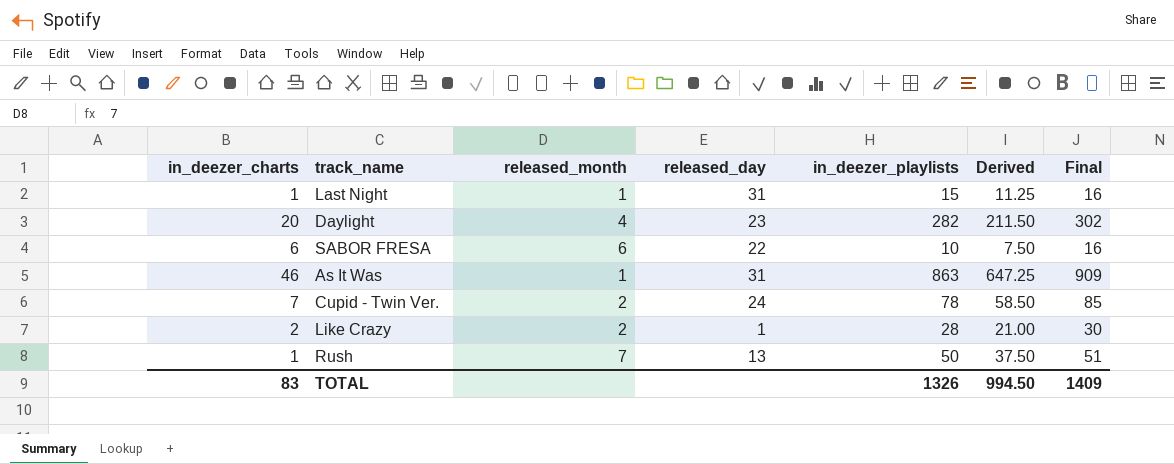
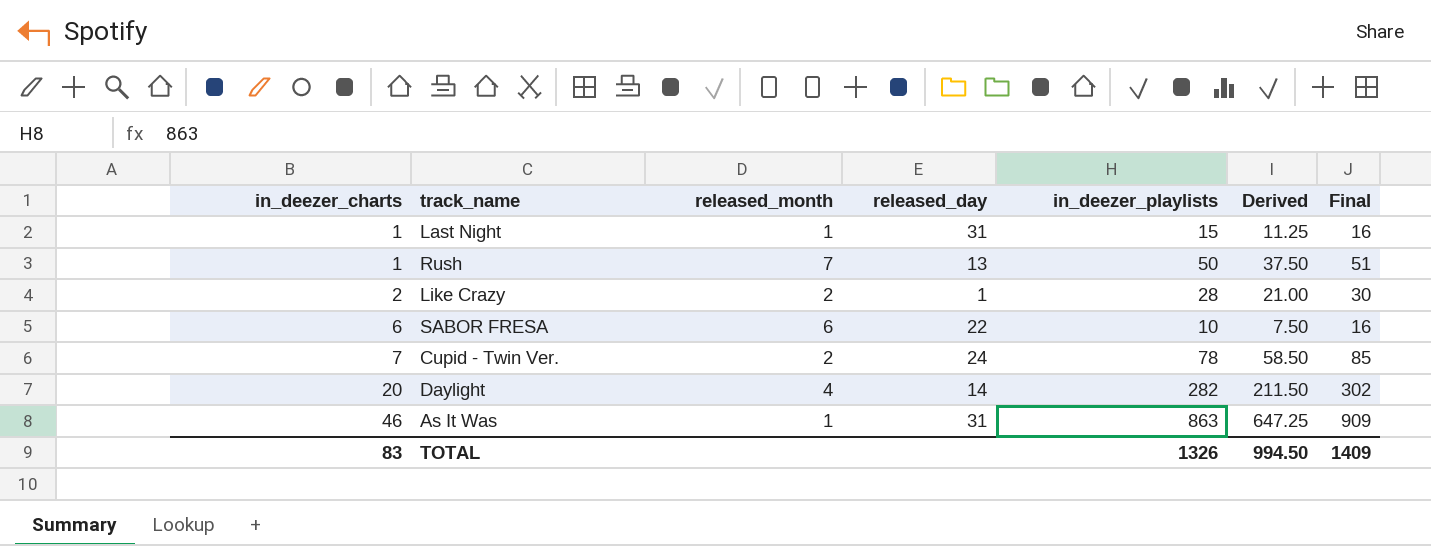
row order: none -> in_deezer_charts ascending
Daylight | released_day: 23 -> 14

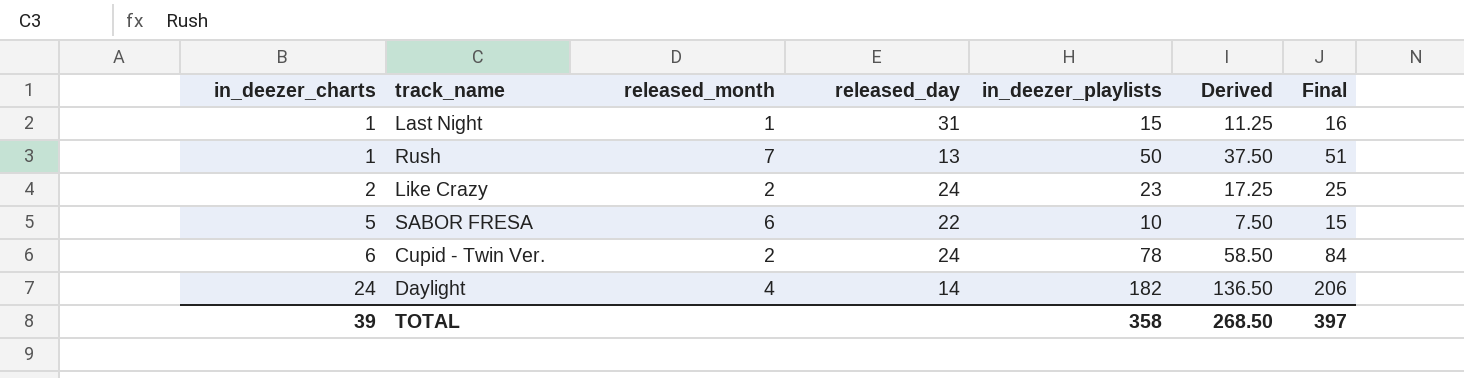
row As It Was: 46 | 1 | 31 | 863 | 647.25 | 909 -> none
Like Crazy | released_day: 1 -> 24
Like Crazy | in_deezer_playlists: 28 -> 23
Like Crazy | Derived: 21.00 -> 17.25
Like Crazy | Final: 30 -> 25
SABOR FRESA | in_deezer_charts: 6 -> 5
SABOR FRESA | Final: 16 -> 15
Cupid - Twin Ver. | in_deezer_charts: 7 -> 6
Cupid - Twin Ver. | Final: 85 -> 84
Daylight | in_deezer_charts: 20 -> 24
Daylight | in_deezer_playlists: 282 -> 182
Daylight | Derived: 211.50 -> 136.50
Daylight | Final: 302 -> 206
TOTAL | in_deezer_charts: 83 -> 39
TOTAL | in_deezer_playlists: 1326 -> 358
TOTAL | Derived: 994.50 -> 268.50
TOTAL | Final: 1409 -> 397

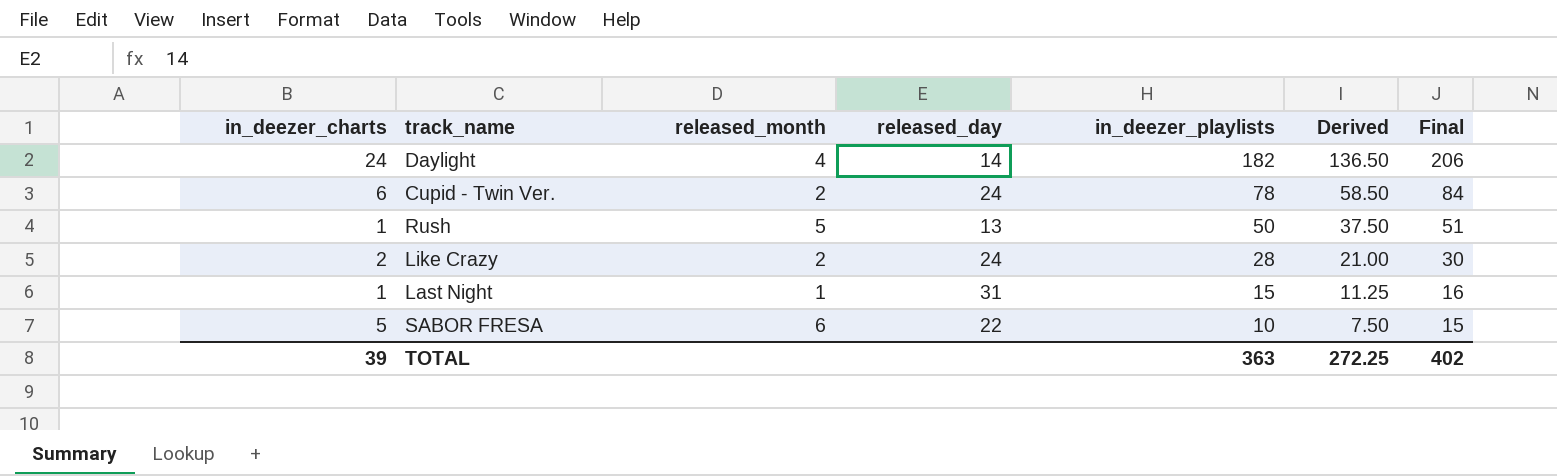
row order: in_deezer_charts ascending -> in_deezer_playlists descending
Rush | released_month: 7 -> 5
Like Crazy | in_deezer_playlists: 23 -> 28
Like Crazy | Derived: 17.25 -> 21.00
Like Crazy | Final: 25 -> 30
TOTAL | in_deezer_playlists: 358 -> 363
TOTAL | Derived: 268.50 -> 272.25
TOTAL | Final: 397 -> 402

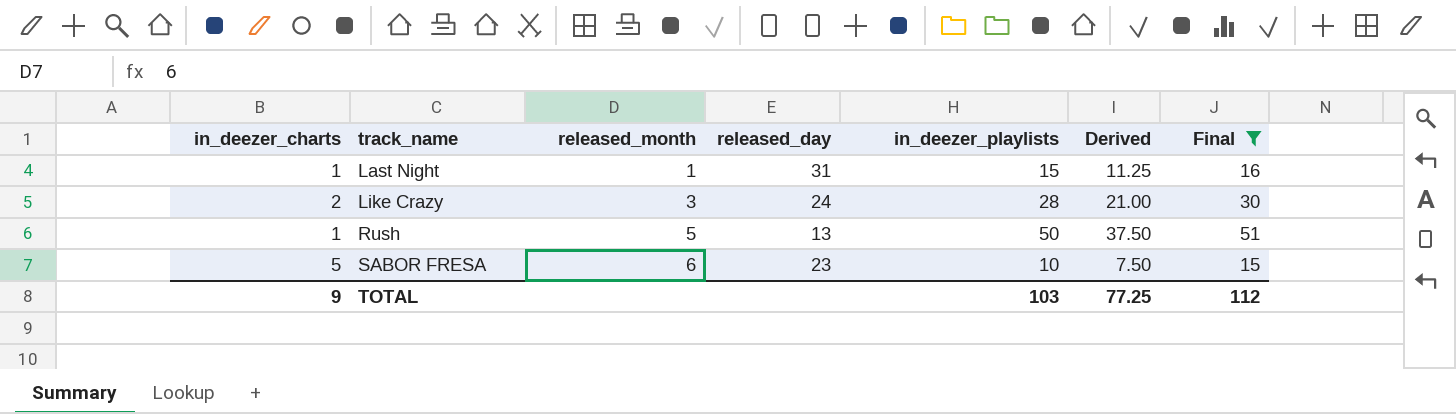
filter: none -> Final <= 51
row order: in_deezer_playlists descending -> track_name ascending
Like Crazy | released_month: 2 -> 3
SABOR FRESA | released_day: 22 -> 23
TOTAL | in_deezer_charts: 39 -> 9
TOTAL | in_deezer_playlists: 363 -> 103
TOTAL | Derived: 272.25 -> 77.25
TOTAL | Final: 402 -> 112

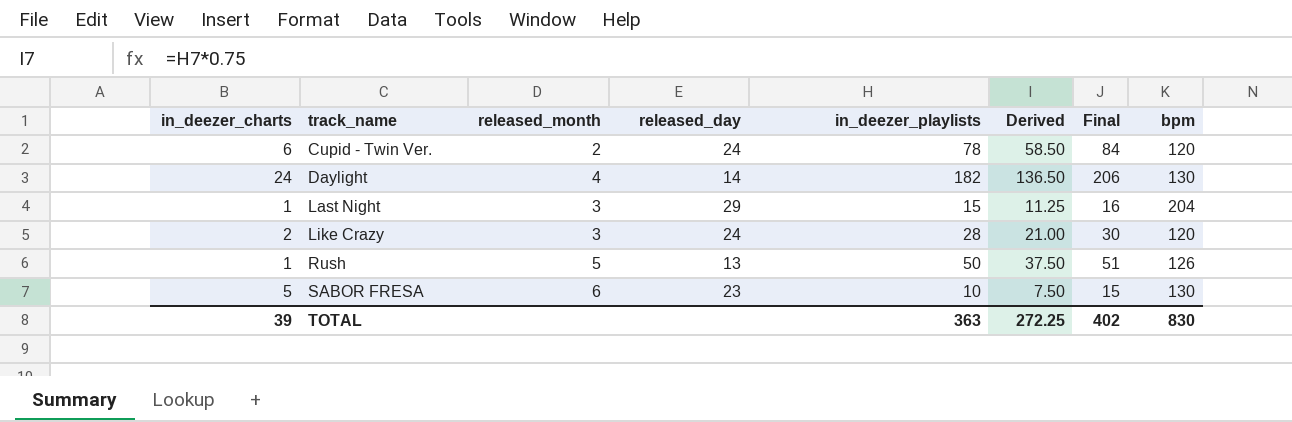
filter: Final <= 51 -> none
column bpm | position: none -> 8
Last Night | released_month: 1 -> 3
Last Night | released_day: 31 -> 29
TOTAL | in_deezer_charts: 9 -> 39
TOTAL | in_deezer_playlists: 103 -> 363
TOTAL | Derived: 77.25 -> 272.25
TOTAL | Final: 112 -> 402

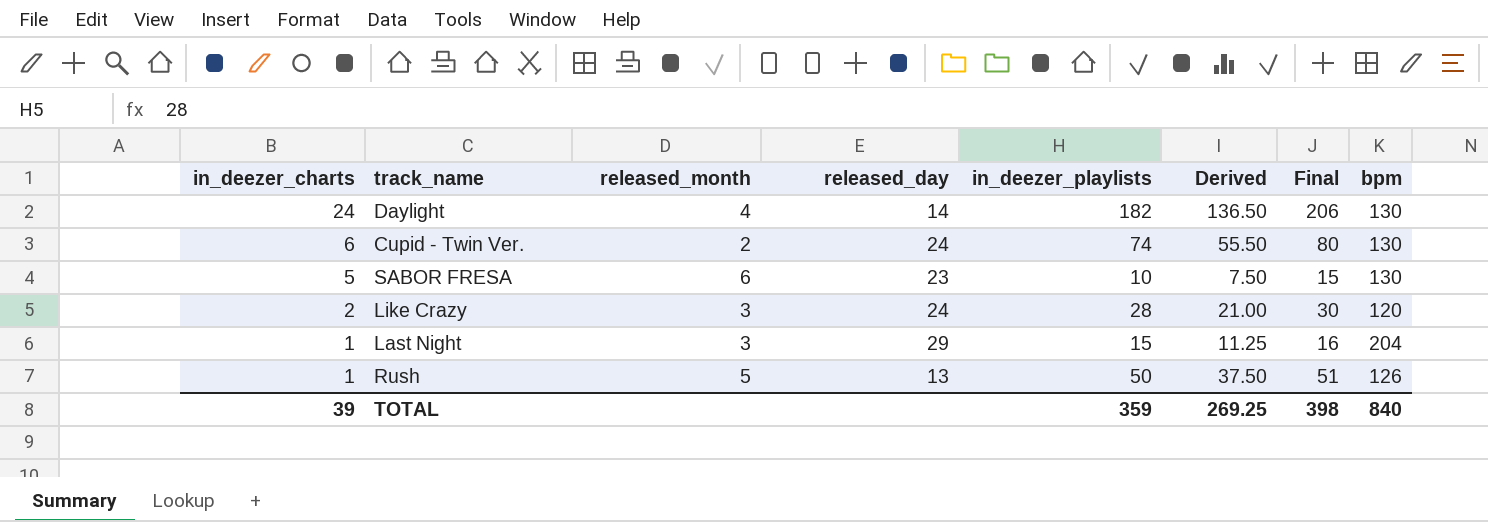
row order: track_name ascending -> in_deezer_charts descending
Cupid - Twin Ver. | in_deezer_playlists: 78 -> 74
Cupid - Twin Ver. | Derived: 58.50 -> 55.50
Cupid - Twin Ver. | Final: 84 -> 80
Cupid - Twin Ver. | bpm: 120 -> 130
TOTAL | in_deezer_playlists: 363 -> 359
TOTAL | Derived: 272.25 -> 269.25
TOTAL | Final: 402 -> 398
TOTAL | bpm: 830 -> 840

